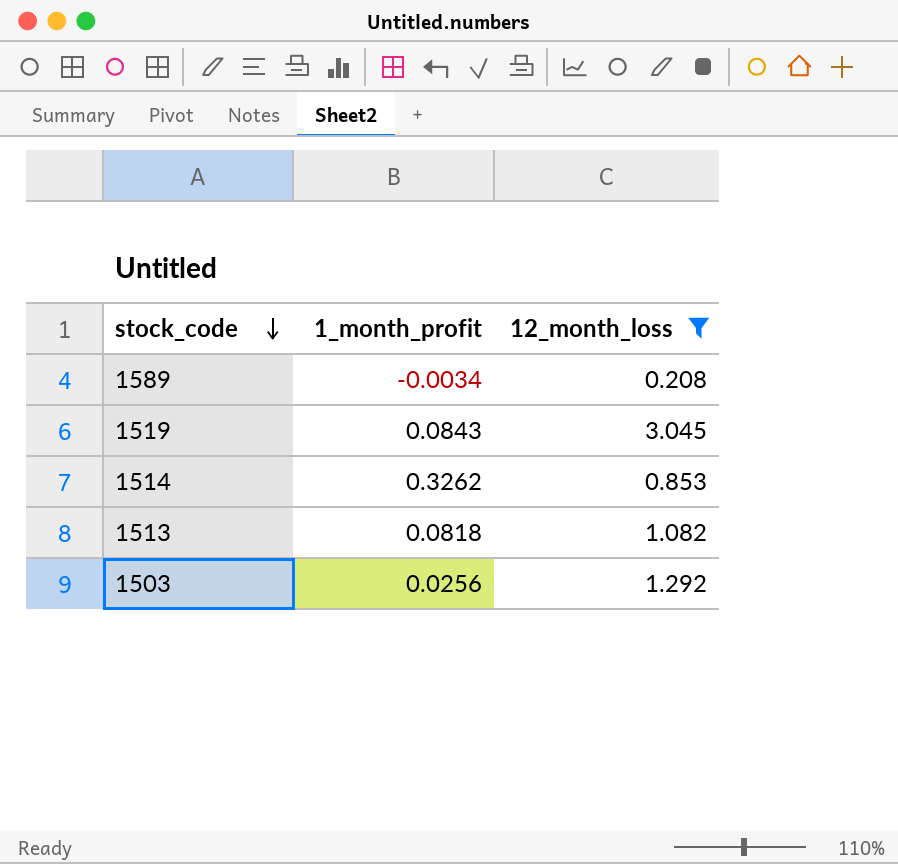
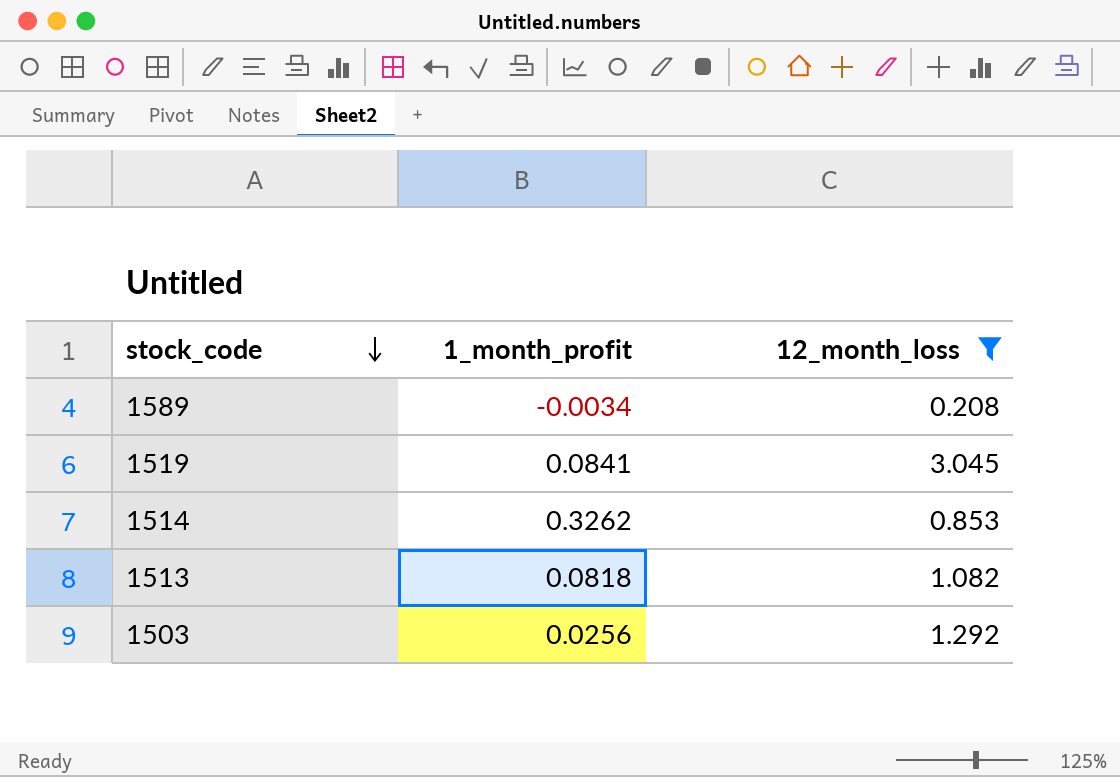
1519 | 1_month_profit: 0.0843 -> 0.0841

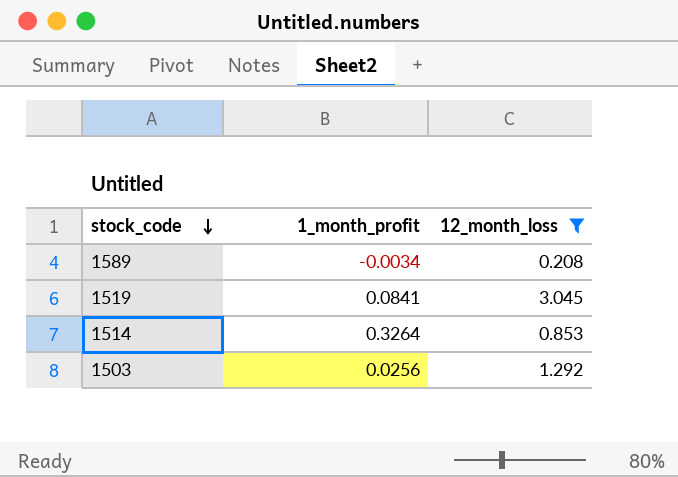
row 1513: 0.0818 | 1.082 -> none
1514 | 1_month_profit: 0.3262 -> 0.3264

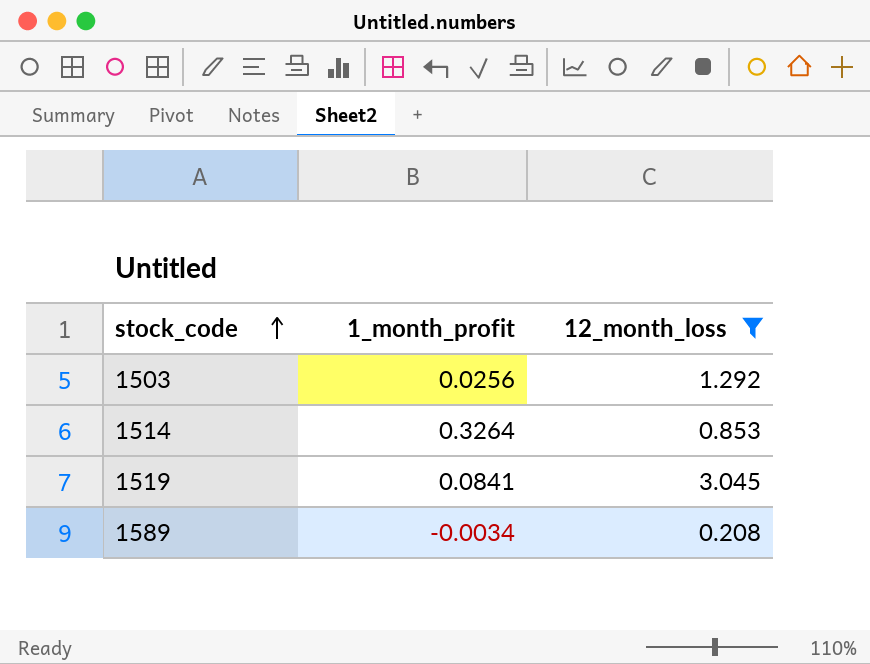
row order: stock_code descending -> stock_code ascending

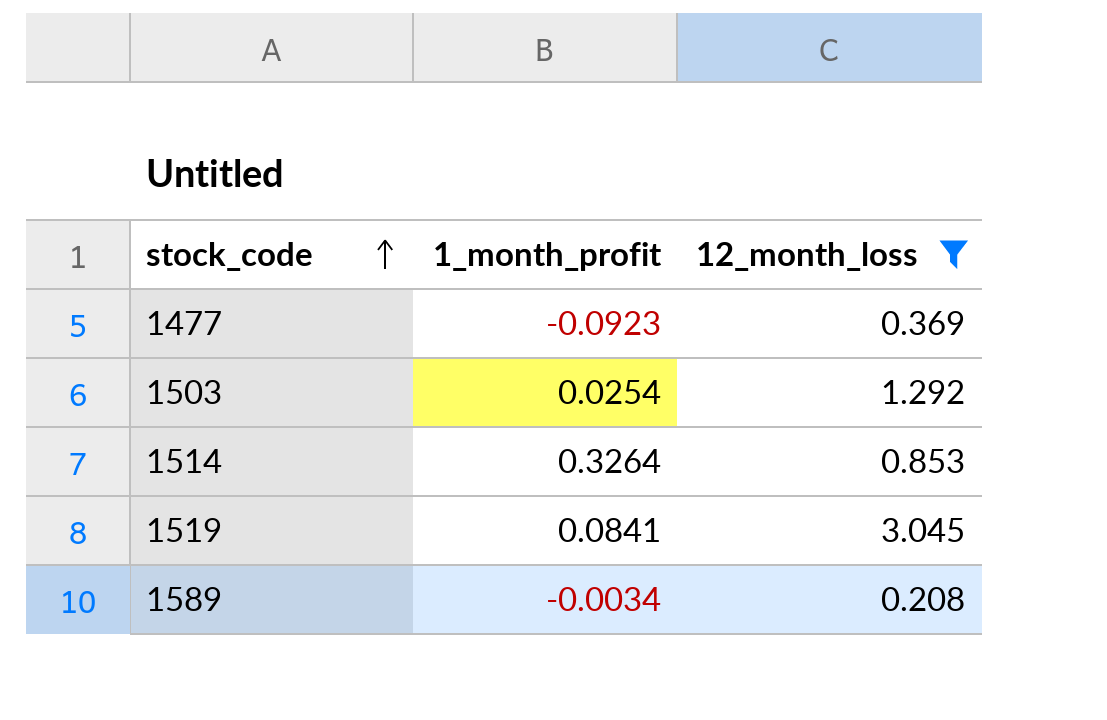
row 1477: none -> -0.0923 | 0.369
1503 | 1_month_profit: 0.0256 -> 0.0254

